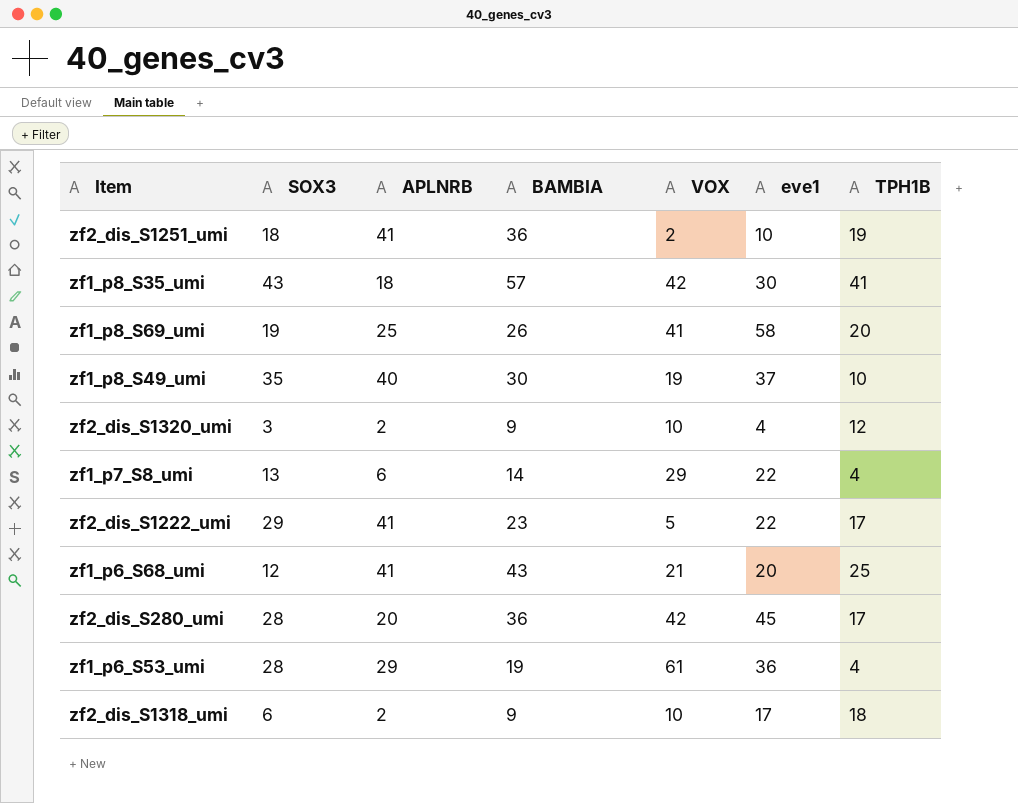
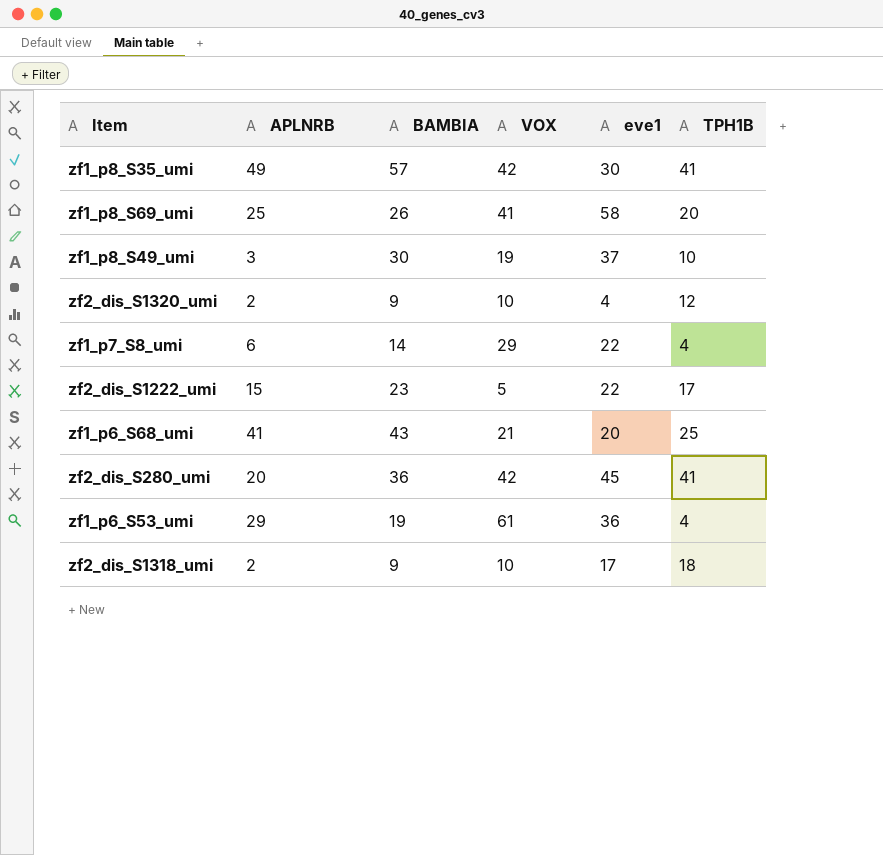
column SOX3 | position: 2 -> none
row zf2_dis_S1251_umi: 18 | 41 | 36 | 2 | 10 | 19 -> none
zf1_p8_S35_umi | APLNRB: 18 -> 49
zf1_p8_S49_umi | APLNRB: 40 -> 3
zf2_dis_S1222_umi | APLNRB: 41 -> 15
zf2_dis_S280_umi | TPH1B: 17 -> 41

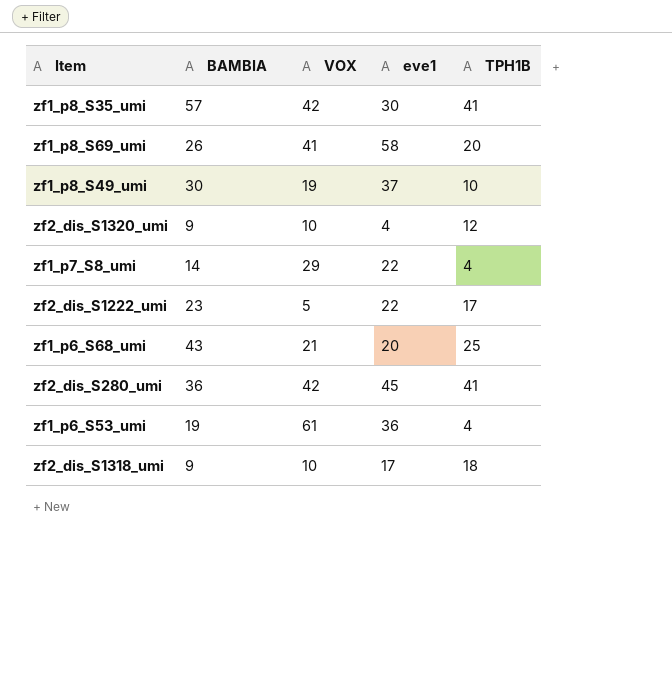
column APLNRB | position: 2 -> none

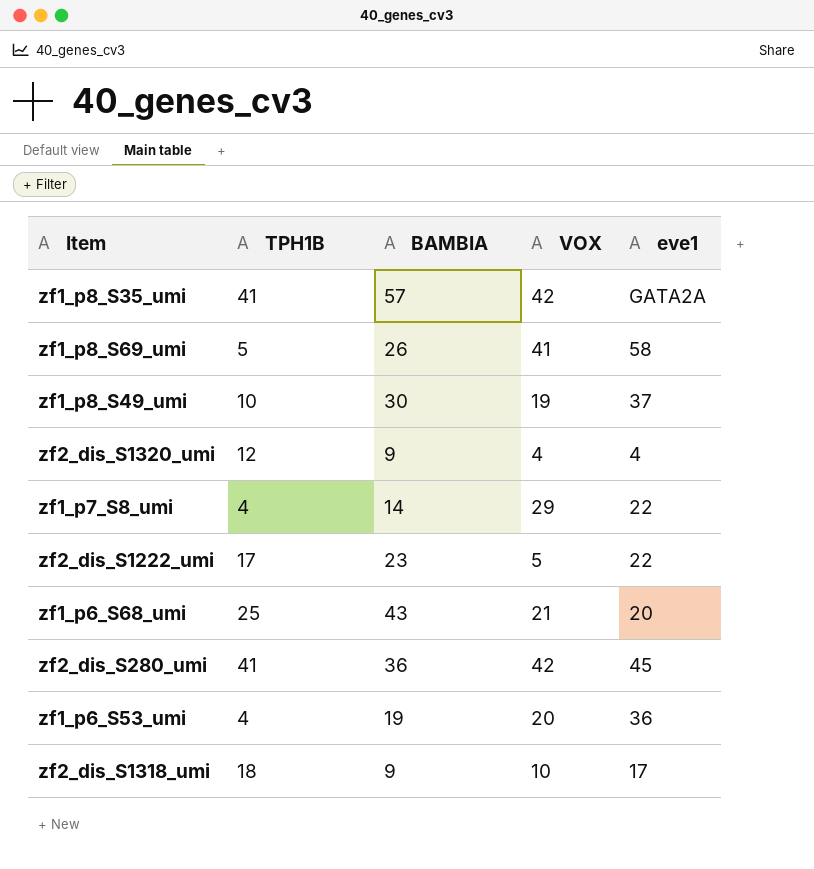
column TPH1B | position: 5 -> 2
zf1_p8_S35_umi | eve1: 30 -> GATA2A
zf1_p8_S69_umi | TPH1B: 20 -> 5
zf2_dis_S1320_umi | VOX: 10 -> 4
zf1_p6_S53_umi | VOX: 61 -> 20

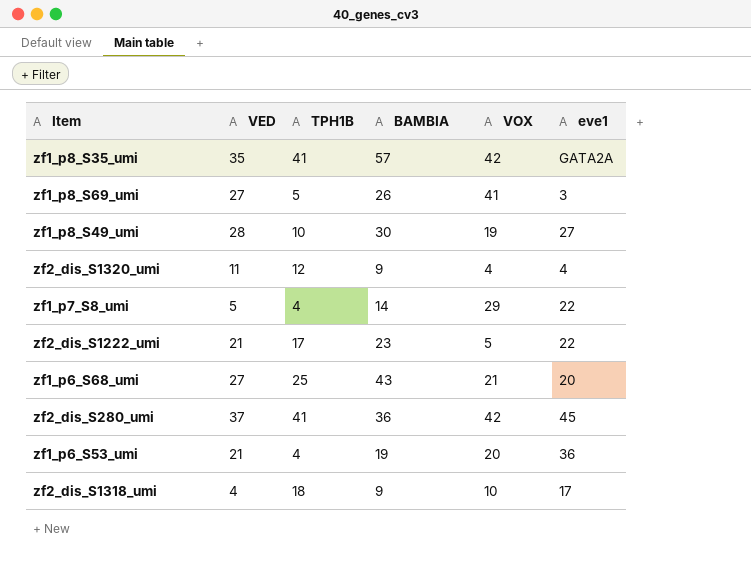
column VED | position: none -> 2
zf1_p8_S69_umi | eve1: 58 -> 3
zf1_p8_S49_umi | eve1: 37 -> 27

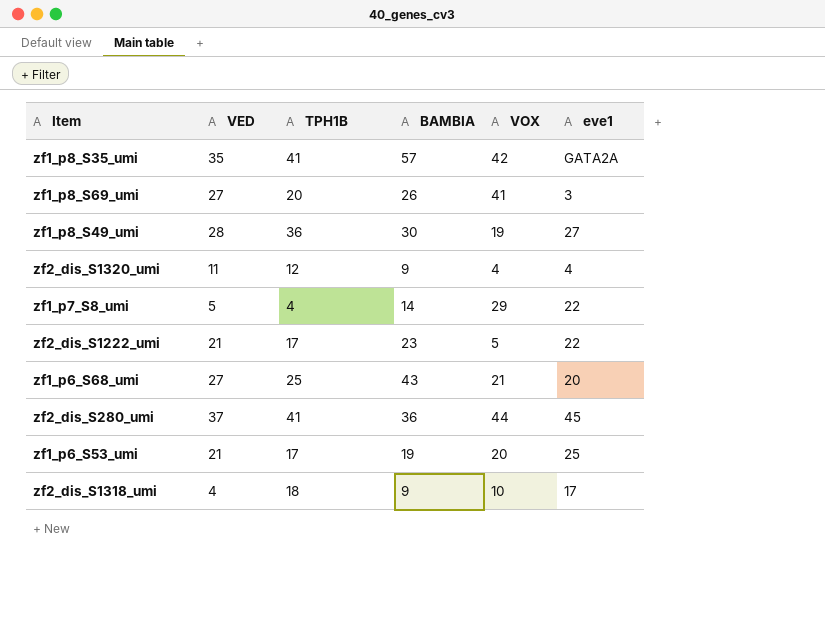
zf1_p8_S69_umi | TPH1B: 5 -> 20
zf1_p8_S49_umi | TPH1B: 10 -> 36
zf2_dis_S280_umi | VOX: 42 -> 44
zf1_p6_S53_umi | TPH1B: 4 -> 17
zf1_p6_S53_umi | eve1: 36 -> 25

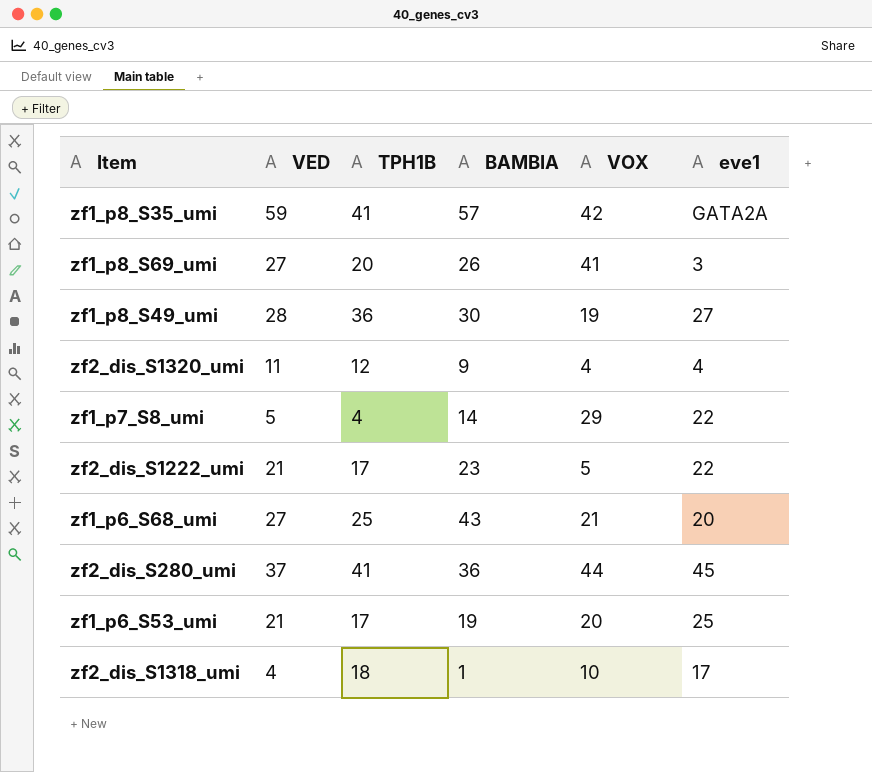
zf1_p8_S35_umi | VED: 35 -> 59
zf2_dis_S1318_umi | BAMBIA: 9 -> 1

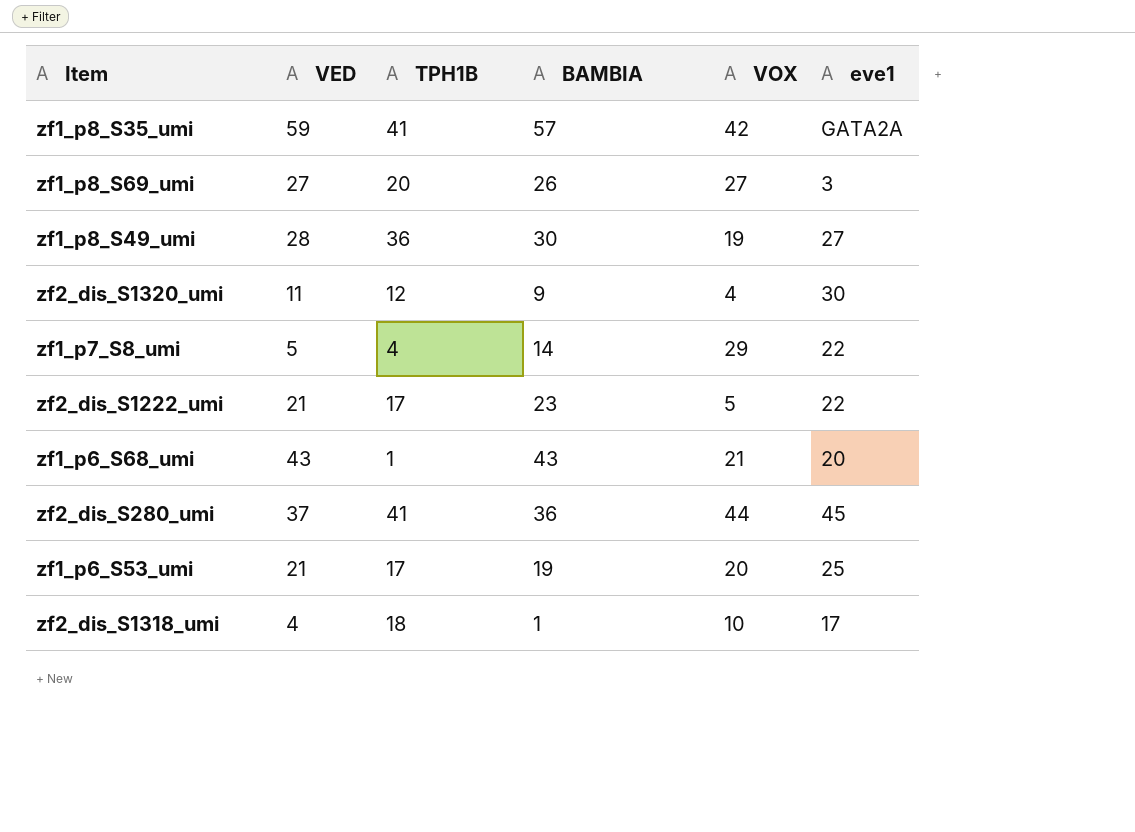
zf1_p8_S69_umi | VOX: 41 -> 27
zf2_dis_S1320_umi | eve1: 4 -> 30
zf1_p6_S68_umi | VED: 27 -> 43
zf1_p6_S68_umi | TPH1B: 25 -> 1

